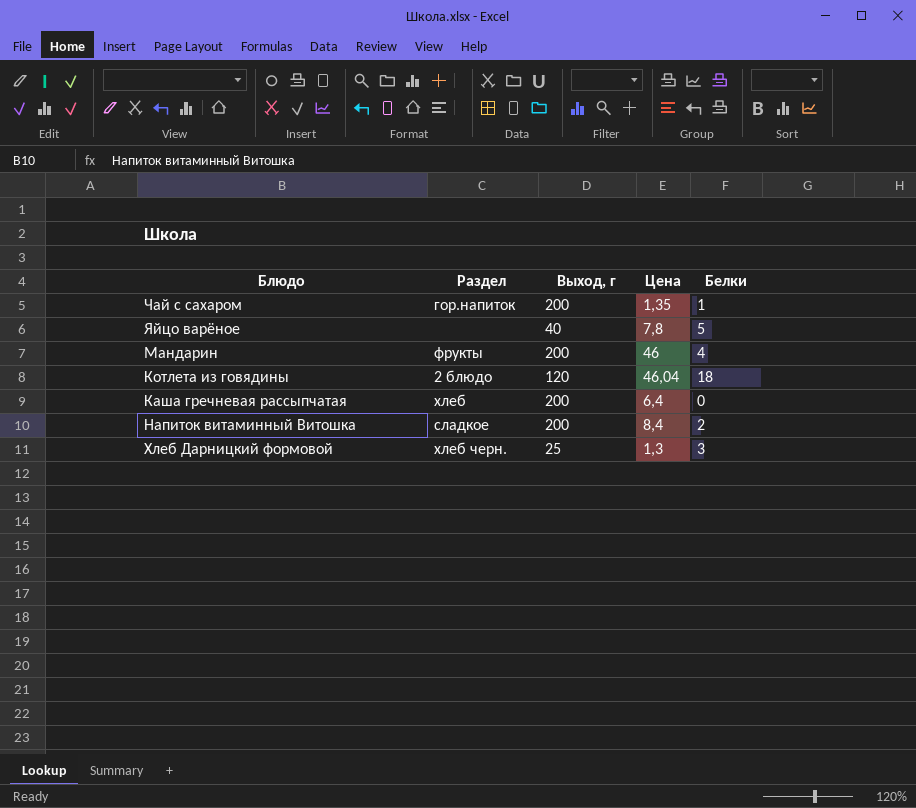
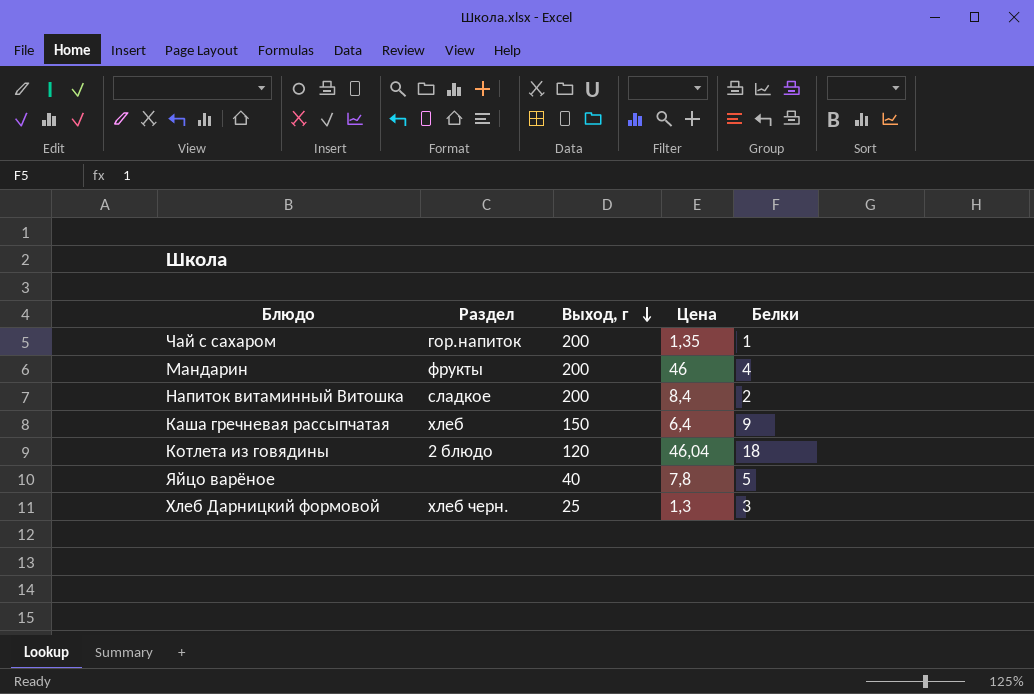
row order: none -> Выход, г descending
Каша гречневая рассыпчатая | Выход, г: 200 -> 150
Каша гречневая рассыпчатая | Белки: 0 -> 9

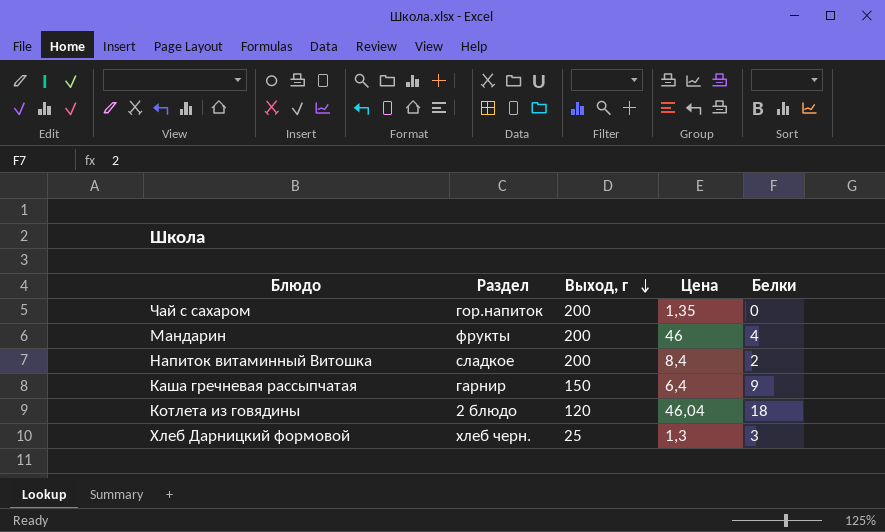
row Яйцо варёное: none | 40 | 7,8 | 5 -> none
Чай с сахаром | Белки: 1 -> 0
Каша гречневая рассыпчатая | Раздел: хлеб -> гарнир

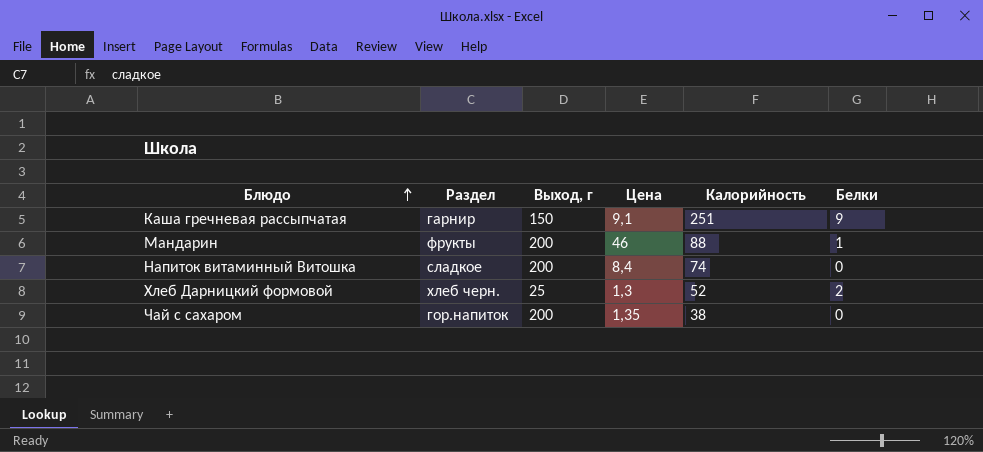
row order: Выход, г descending -> Блюдо ascending
column Калорийность | position: none -> 5
row Котлета из говядины: 2 блюдо | 120 | 46,04 | 18 -> none
Каша гречневая рассыпчатая | Цена: 6,4 -> 9,1
Мандарин | Белки: 4 -> 1
Напиток витаминный Витошка | Белки: 2 -> 0
Хлеб Дарницкий формовой | Белки: 3 -> 2

